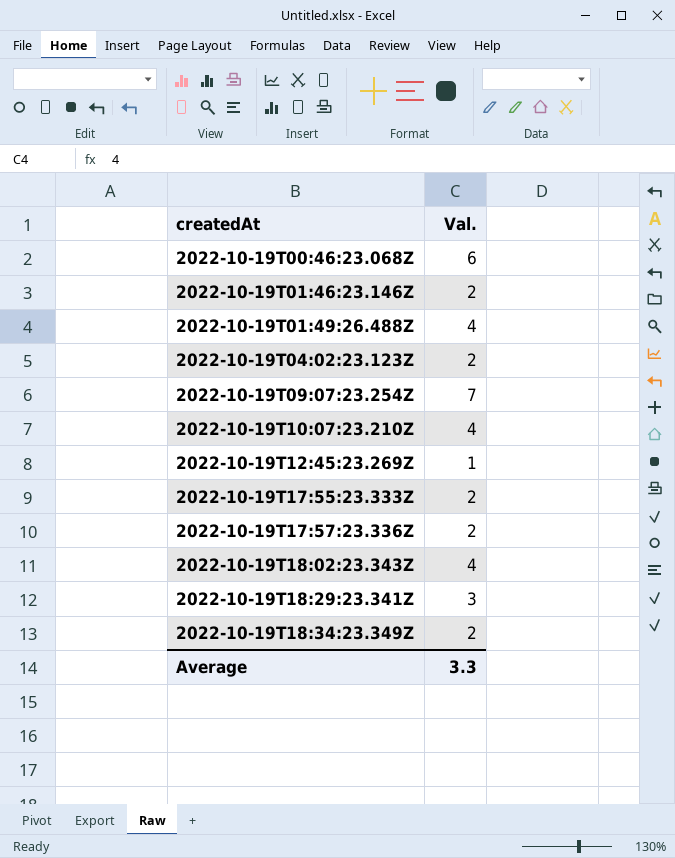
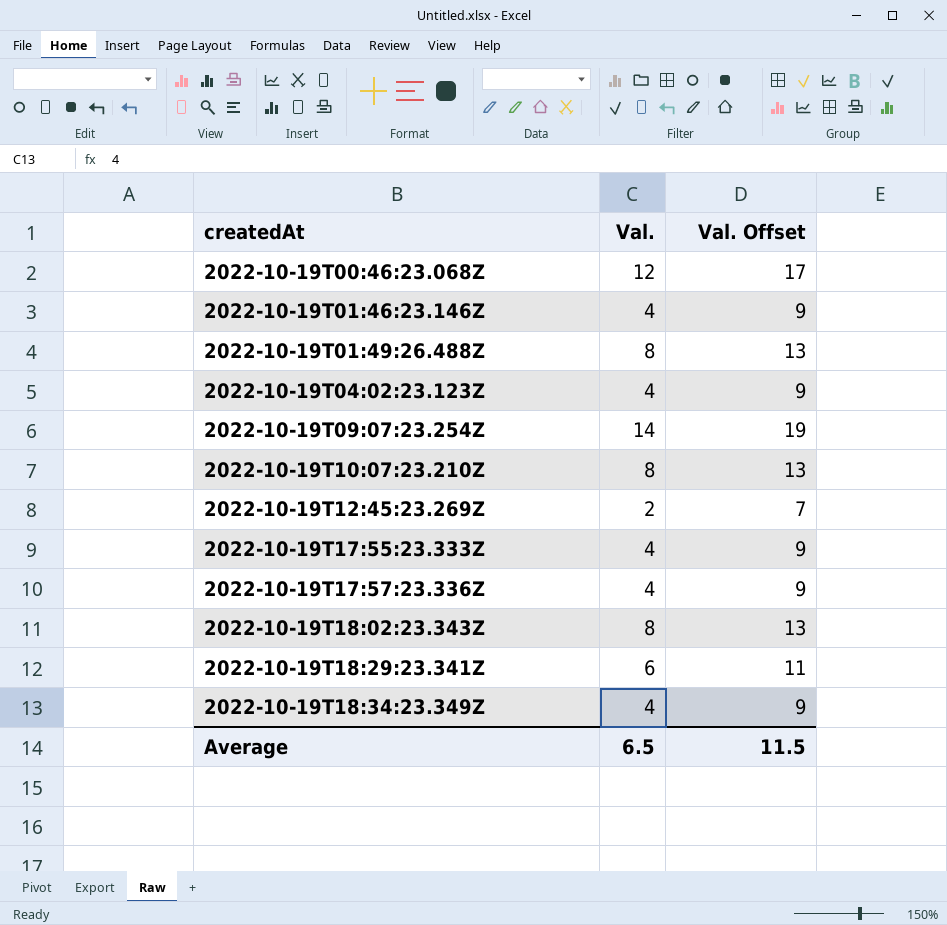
column Val. Offset | formula: none -> [Val.] + 5
2022-10-19T00:46:23.068Z | Val.: 6 -> 12
2022-10-19T01:46:23.146Z | Val.: 2 -> 4
2022-10-19T01:49:26.488Z | Val.: 4 -> 8
2022-10-19T04:02:23.123Z | Val.: 2 -> 4
2022-10-19T09:07:23.254Z | Val.: 7 -> 14
2022-10-19T10:07:23.210Z | Val.: 4 -> 8
2022-10-19T12:45:23.269Z | Val.: 1 -> 2
2022-10-19T17:55:23.333Z | Val.: 2 -> 4
2022-10-19T17:57:23.336Z | Val.: 2 -> 4
2022-10-19T18:02:23.343Z | Val.: 4 -> 8
2022-10-19T18:29:23.341Z | Val.: 3 -> 6
2022-10-19T18:34:23.349Z | Val.: 2 -> 4
Average | Val.: 3.3 -> 6.5

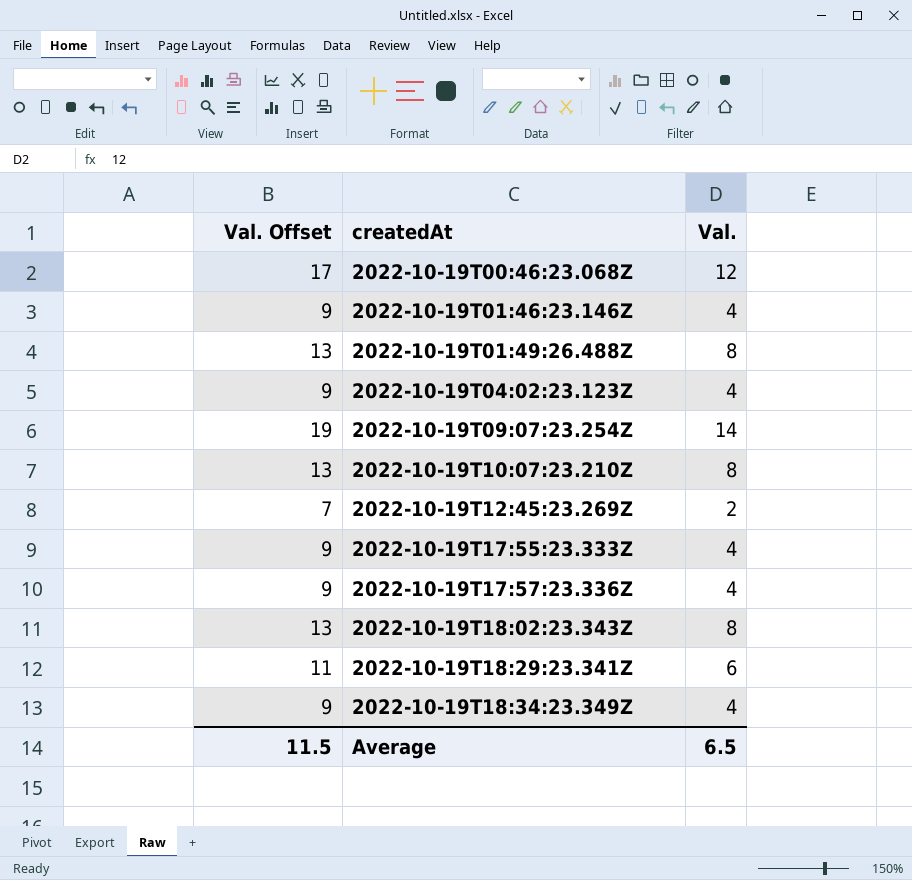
column Val. Offset | position: 3 -> 1

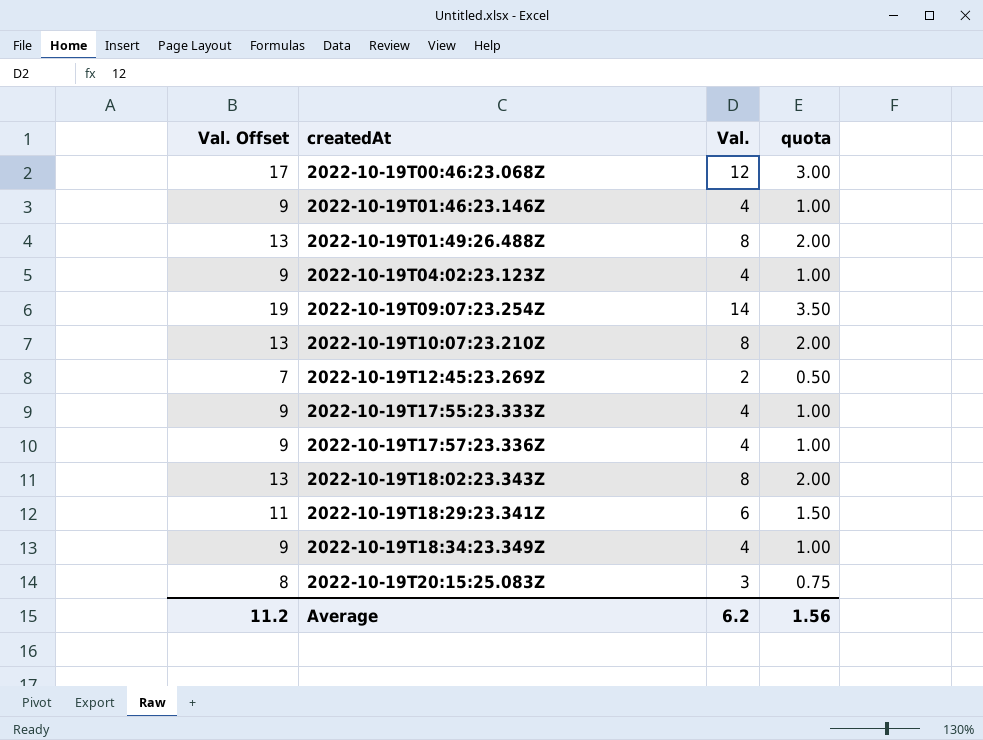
column quota | formula: none -> [Val.] * 0.25
row 2022-10-19T20:15:25.083Z: none -> 8 | 3 | 0.75
Average | Val. Offset: 11.5 -> 11.2
Average | Val.: 6.5 -> 6.2

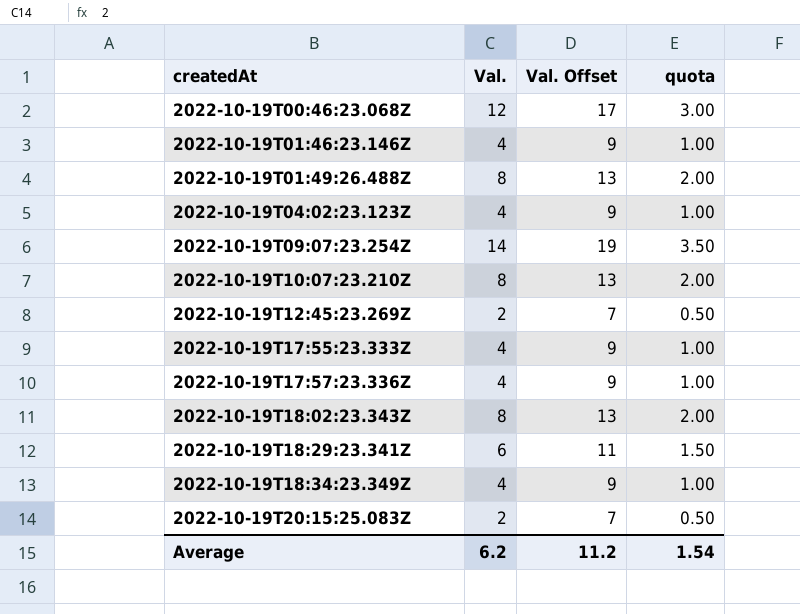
column Val. Offset | position: 1 -> 3
2022-10-19T20:15:25.083Z | Val.: 3 -> 2
2022-10-19T20:15:25.083Z | Val. Offset: 8 -> 7
2022-10-19T20:15:25.083Z | quota: 0.75 -> 0.50
Average | quota: 1.56 -> 1.54

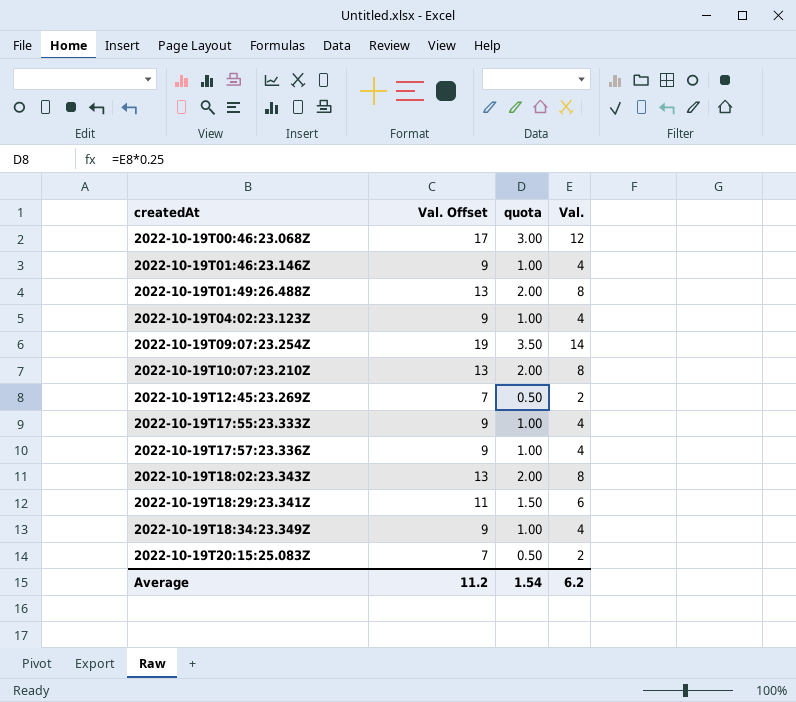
column Val. | position: 2 -> 4

